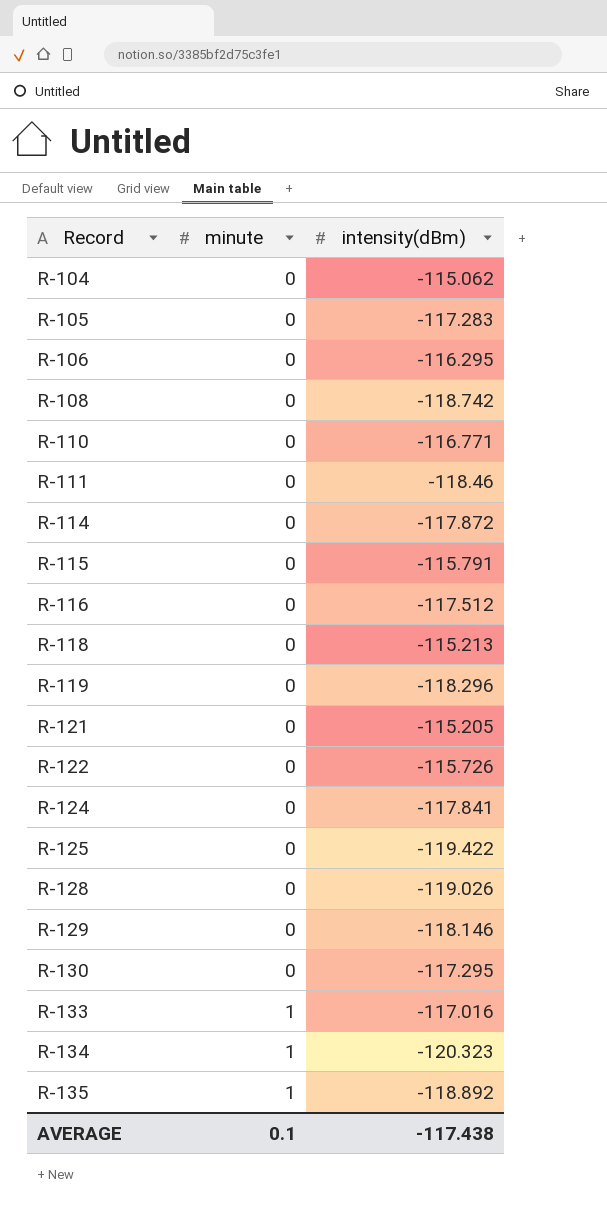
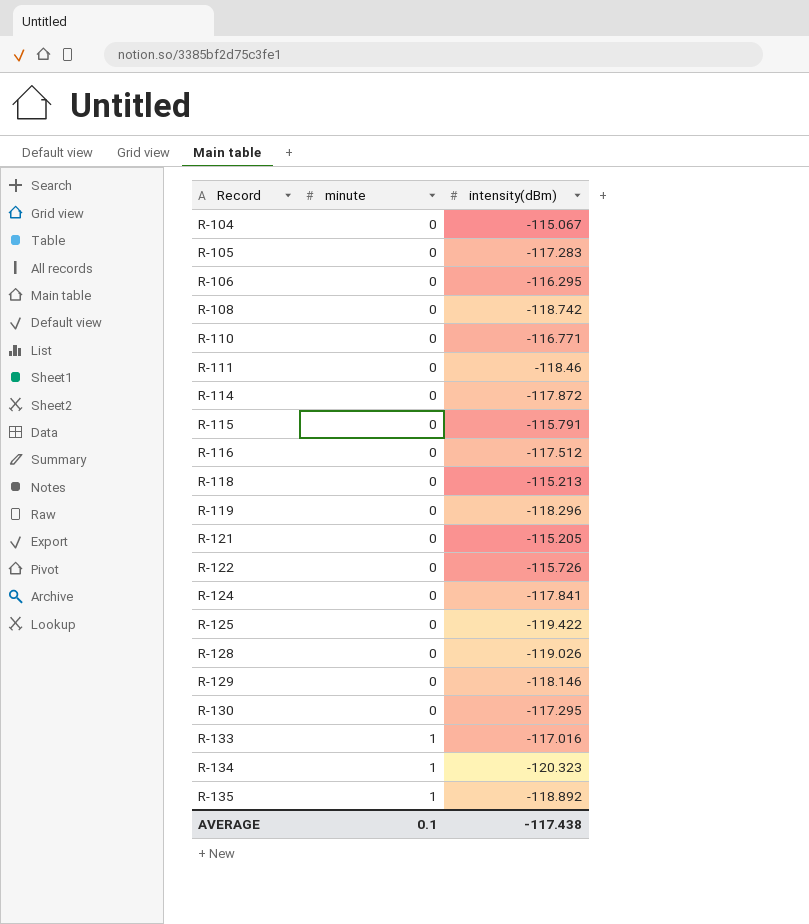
R-104 | intensity(dBm): -115.062 -> -115.067

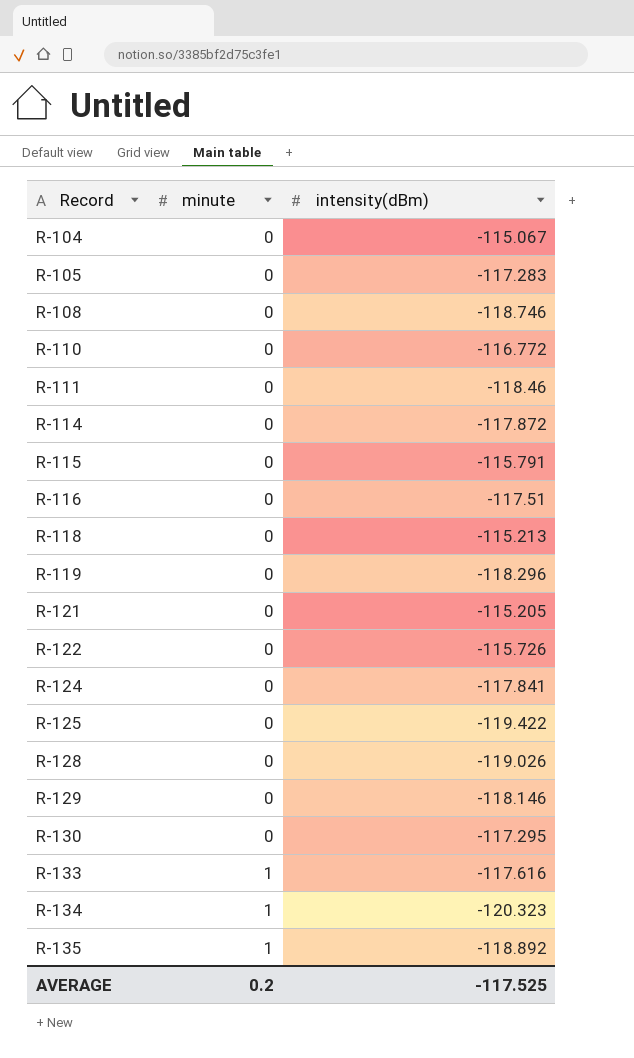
row R-106: 0 | -116.295 -> none
R-108 | intensity(dBm): -118.742 -> -118.746
R-110 | intensity(dBm): -116.771 -> -116.772
R-116 | intensity(dBm): -117.512 -> -117.51
R-133 | intensity(dBm): -117.016 -> -117.616
AVERAGE | minute: 0.1 -> 0.2
AVERAGE | intensity(dBm): -117.438 -> -117.525

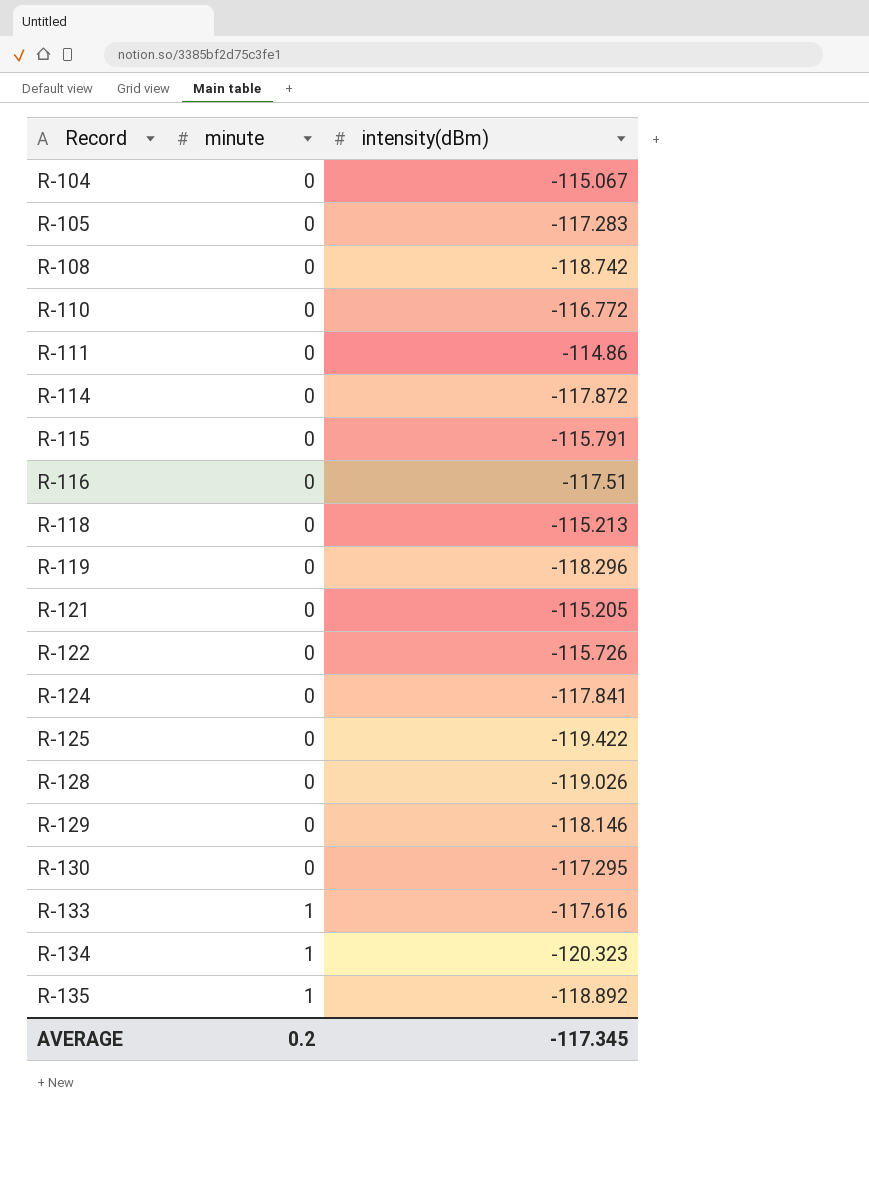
R-108 | intensity(dBm): -118.746 -> -118.742
R-111 | intensity(dBm): -118.46 -> -114.86
AVERAGE | intensity(dBm): -117.525 -> -117.345

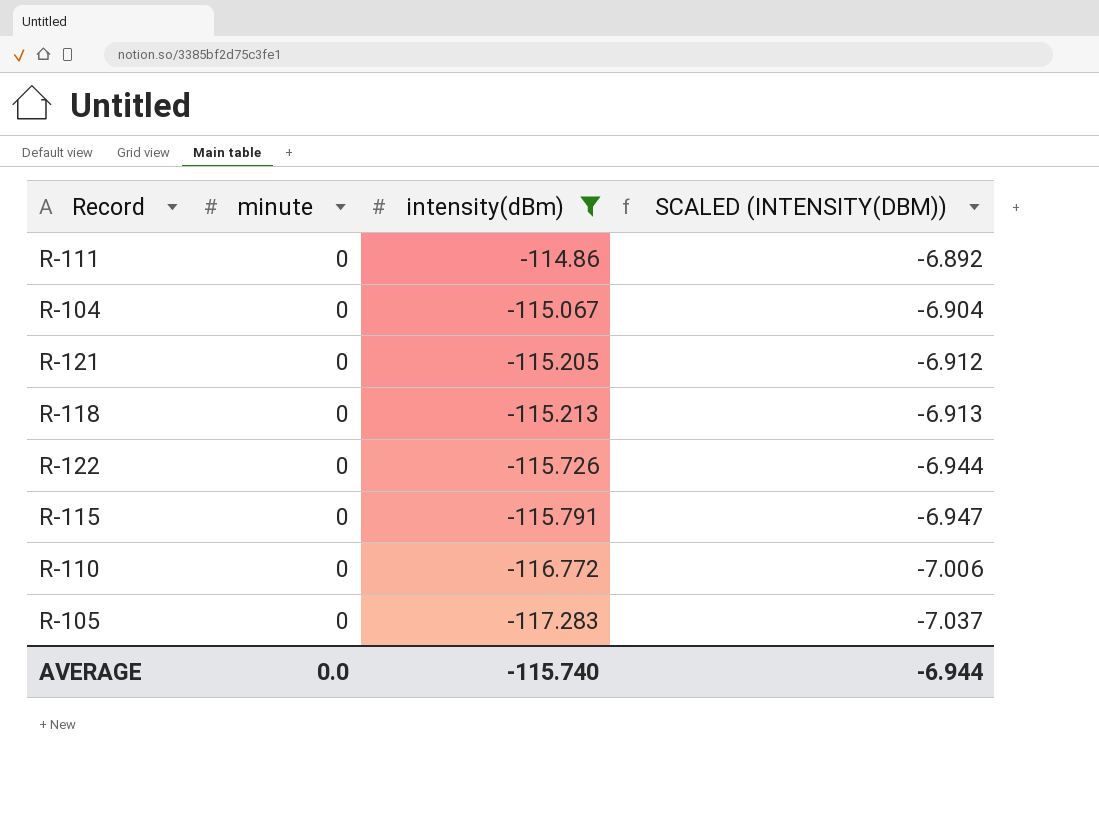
filter: none -> intensity(dBm) >= -117.283
row order: Record ascending -> intensity(dBm) descending
column SCALED (INTENSITY(DBM)) | formula: none -> [intensity(dBm)] * 0.06
AVERAGE | minute: 0.2 -> 0.0
AVERAGE | intensity(dBm): -117.345 -> -115.740

